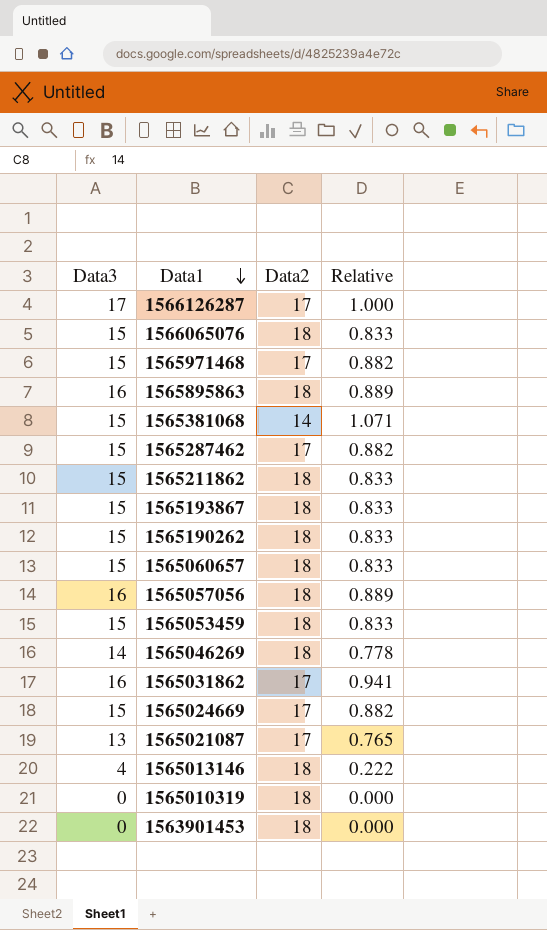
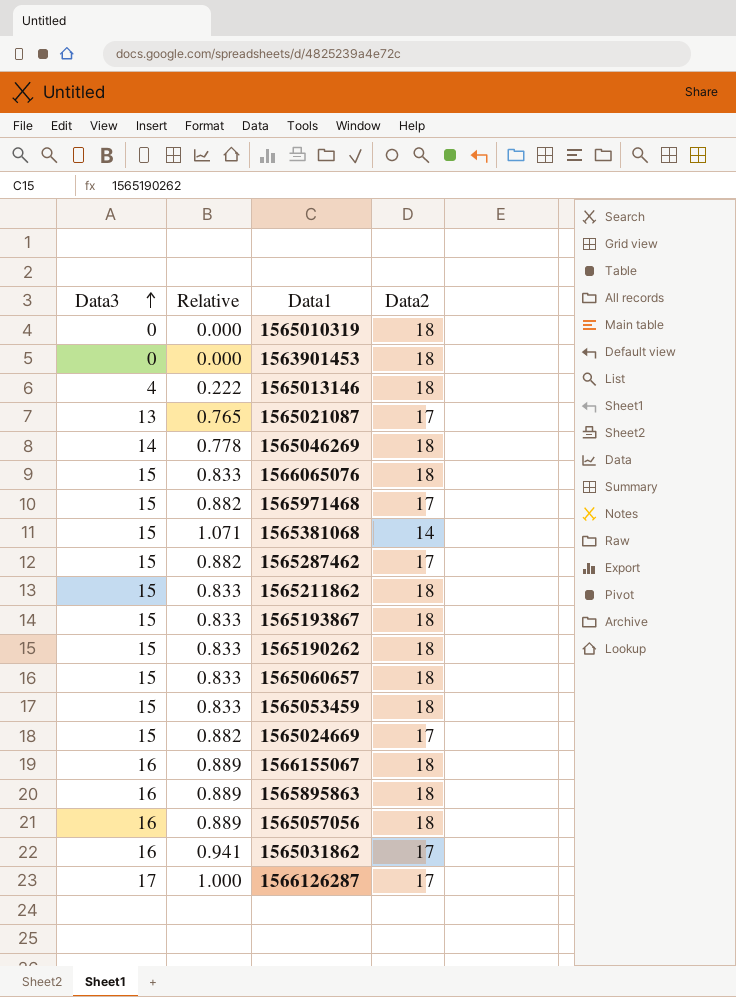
row order: Data1 descending -> Data3 ascending
column Relative | position: 4 -> 2
row 1566155067: none -> 16 | 0.889 | 18

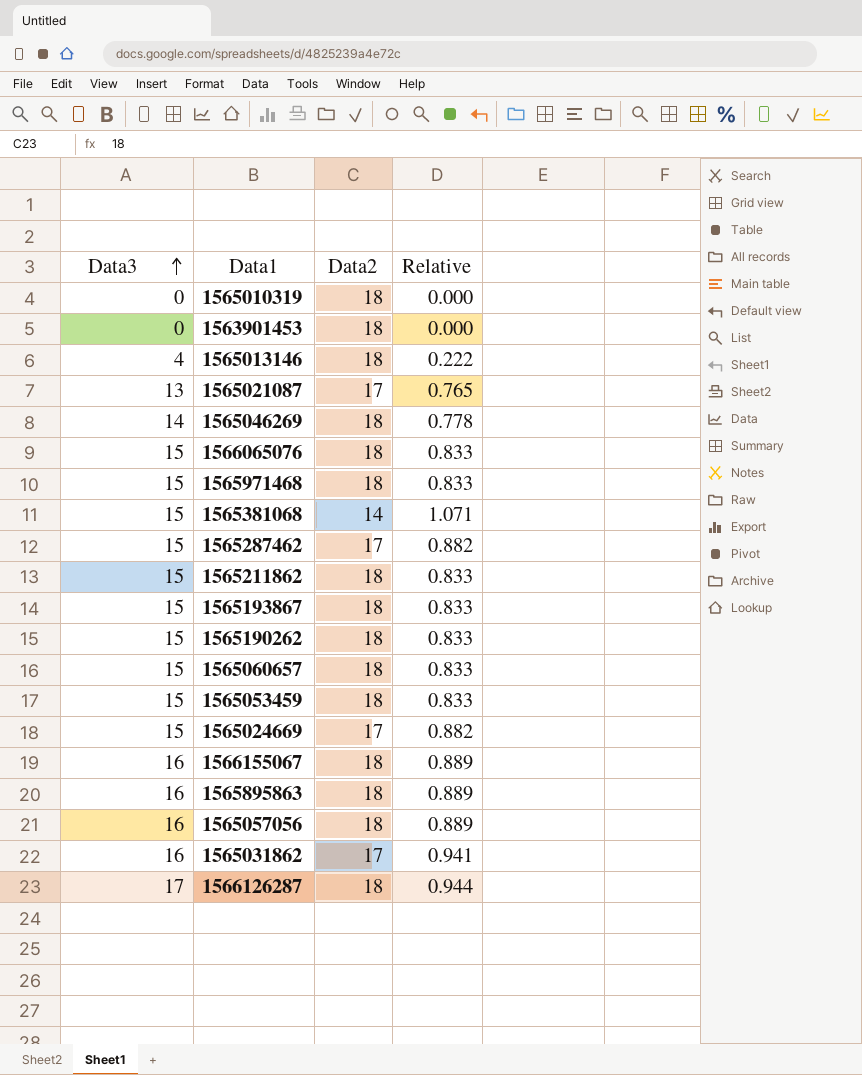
column Relative | position: 2 -> 4
1565971468 | Data2: 17 -> 18
1565971468 | Relative: 0.882 -> 0.833
1566126287 | Data2: 17 -> 18
1566126287 | Relative: 1.000 -> 0.944

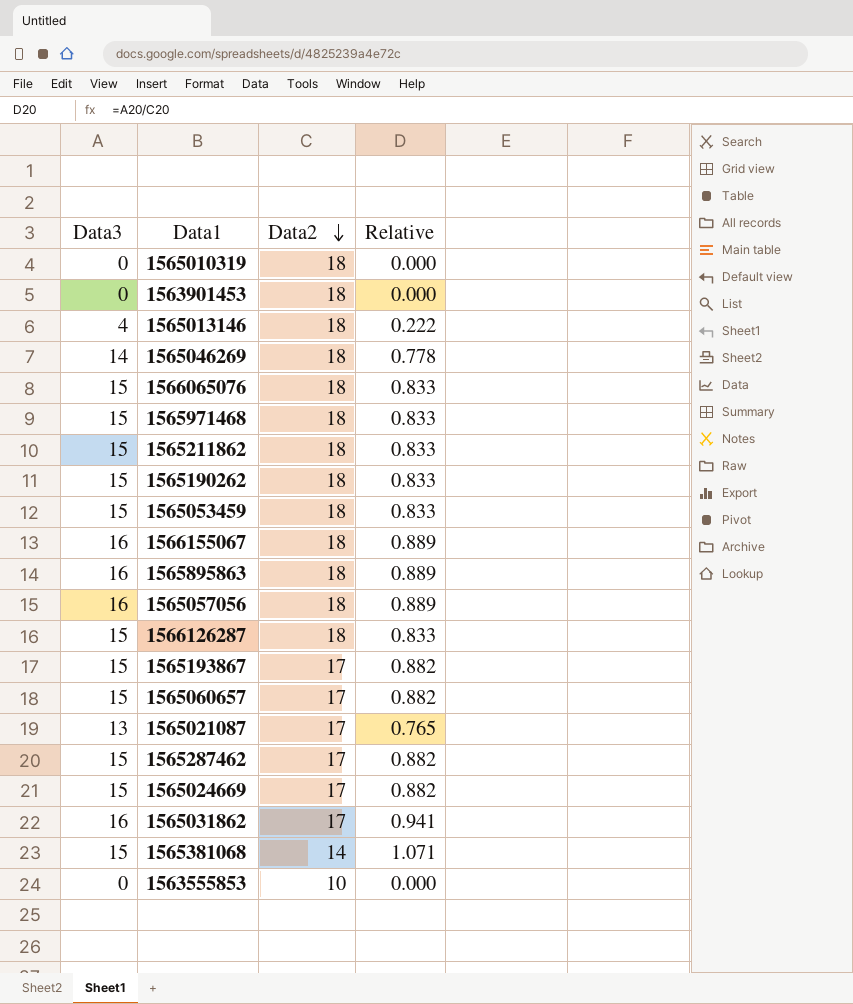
row order: Data3 ascending -> Data2 descending
1566126287 | Data3: 17 -> 15
1566126287 | Relative: 0.944 -> 0.833
1565193867 | Data2: 18 -> 17
1565193867 | Relative: 0.833 -> 0.882
1565060657 | Data2: 18 -> 17
1565060657 | Relative: 0.833 -> 0.882
row 1563555853: none -> 0 | 10 | 0.000

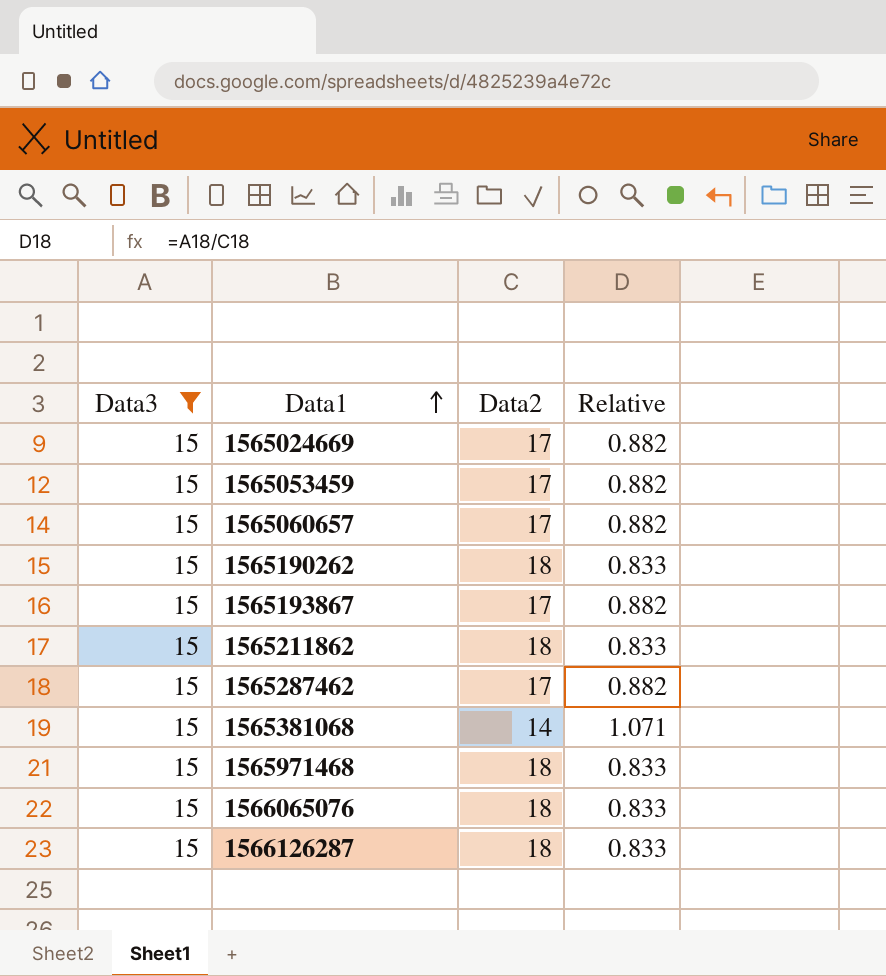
filter: none -> Data3 = 15
row order: Data2 descending -> Data1 ascending
1565053459 | Data2: 18 -> 17
1565053459 | Relative: 0.833 -> 0.882

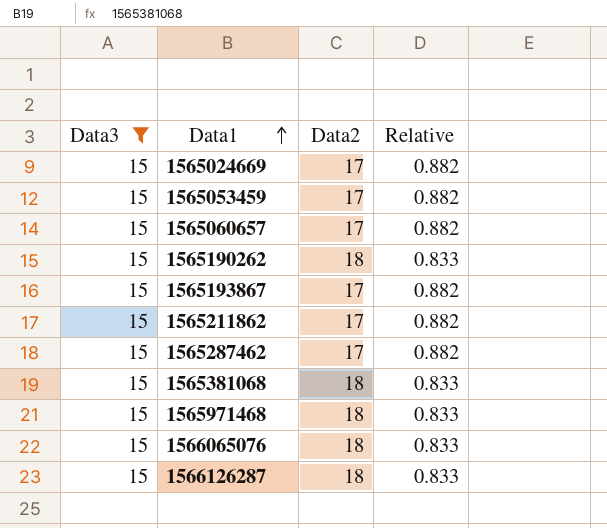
1565211862 | Data2: 18 -> 17
1565211862 | Relative: 0.833 -> 0.882
1565381068 | Data2: 14 -> 18
1565381068 | Relative: 1.071 -> 0.833

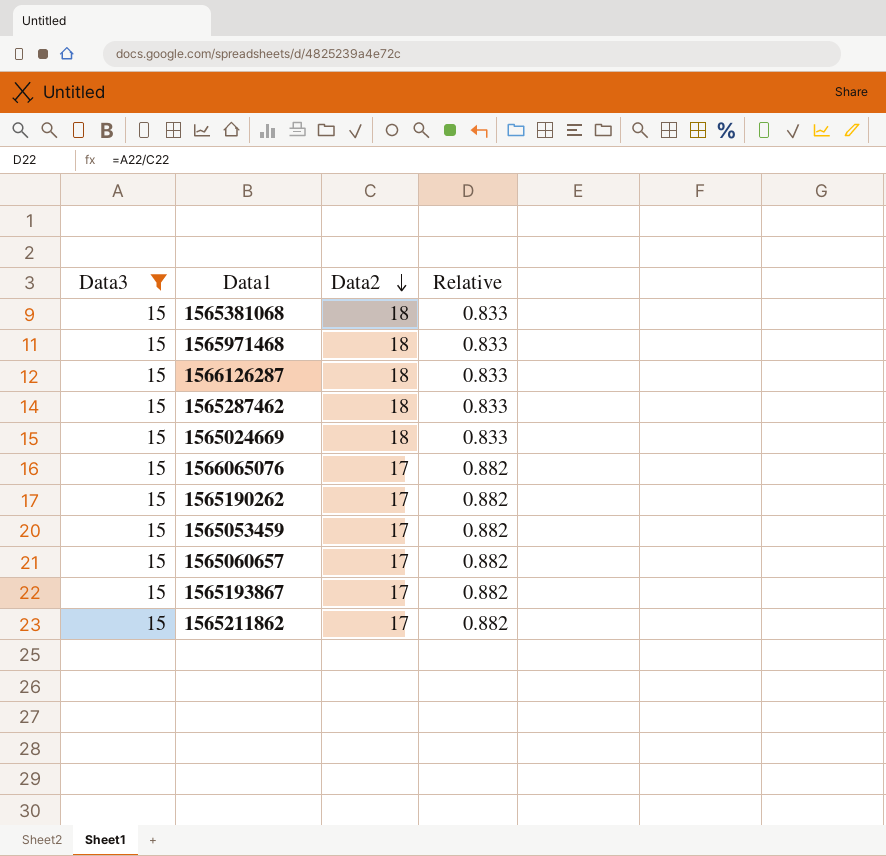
row order: Data1 ascending -> Data2 descending
1565287462 | Data2: 17 -> 18
1565287462 | Relative: 0.882 -> 0.833
1565024669 | Data2: 17 -> 18
1565024669 | Relative: 0.882 -> 0.833
1566065076 | Data2: 18 -> 17
1566065076 | Relative: 0.833 -> 0.882
1565190262 | Data2: 18 -> 17
1565190262 | Relative: 0.833 -> 0.882

